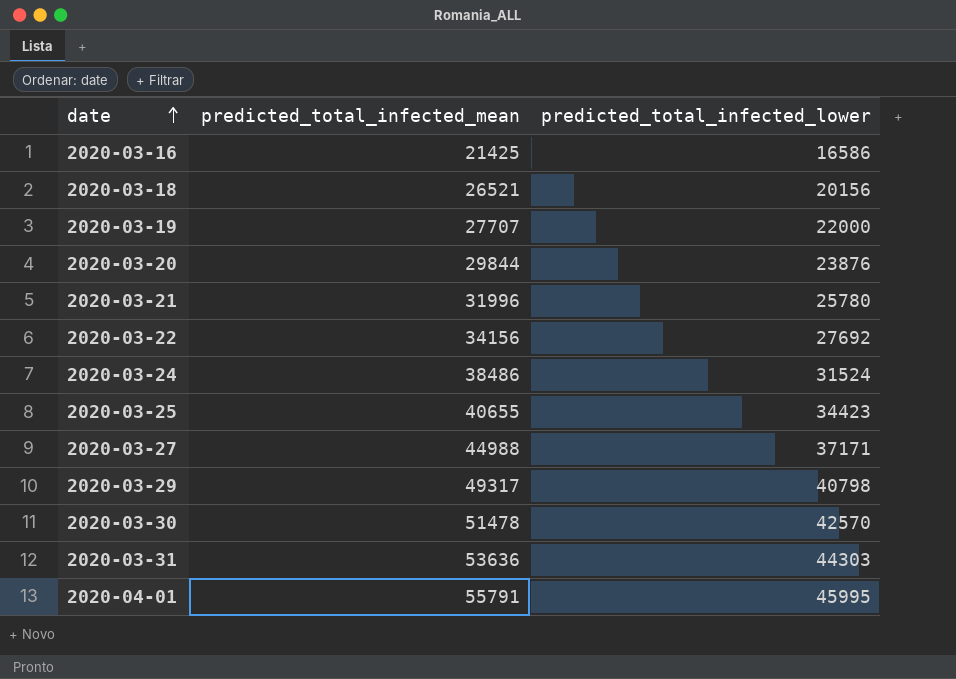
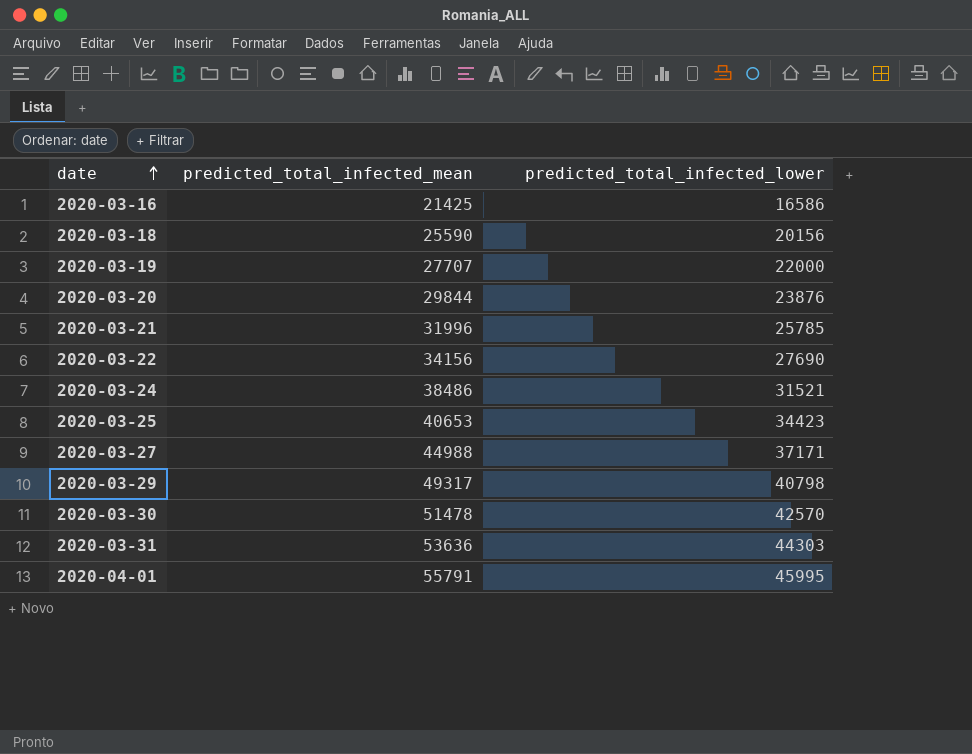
2020-03-18 | predicted_total_infected_mean: 26521 -> 25590
2020-03-21 | predicted_total_infected_lower: 25780 -> 25785
2020-03-22 | predicted_total_infected_lower: 27692 -> 27690
2020-03-24 | predicted_total_infected_lower: 31524 -> 31521
2020-03-25 | predicted_total_infected_mean: 40655 -> 40653

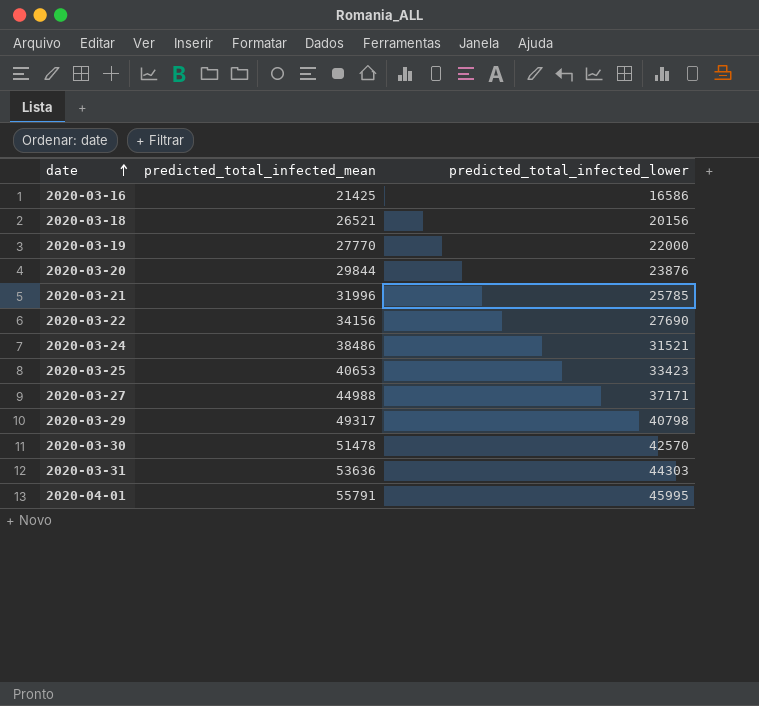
2020-03-18 | predicted_total_infected_mean: 25590 -> 26521
2020-03-19 | predicted_total_infected_mean: 27707 -> 27770
2020-03-25 | predicted_total_infected_lower: 34423 -> 33423

